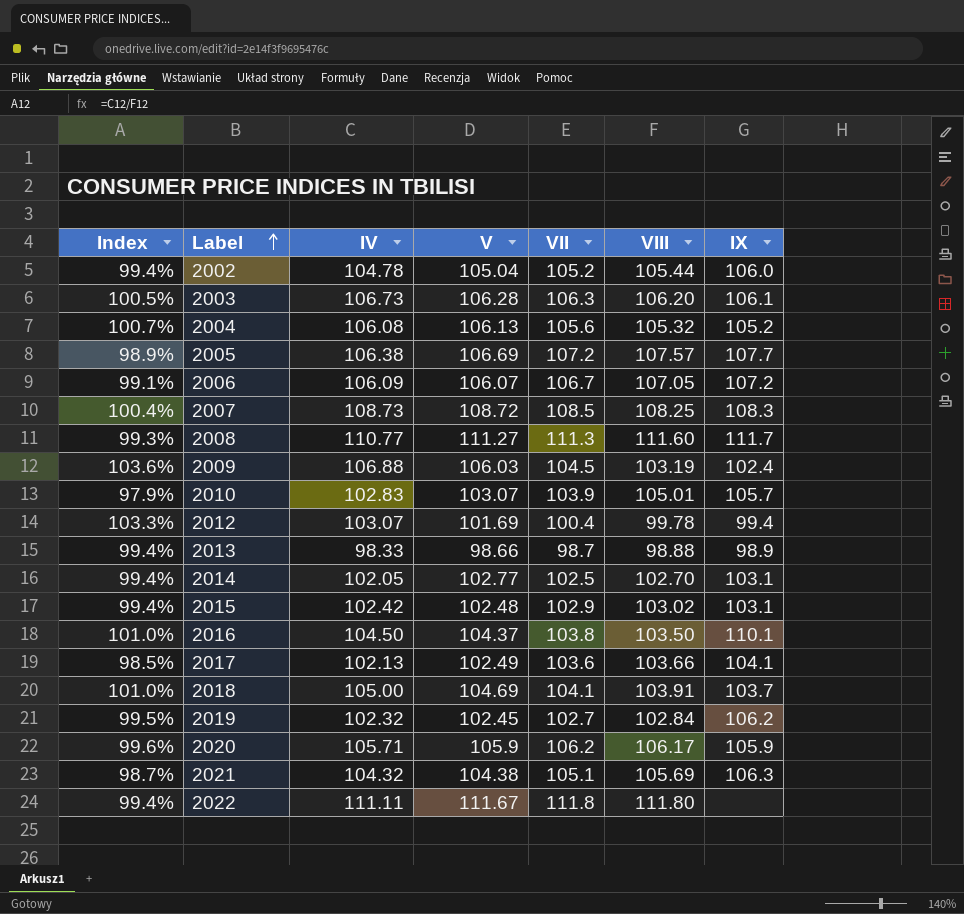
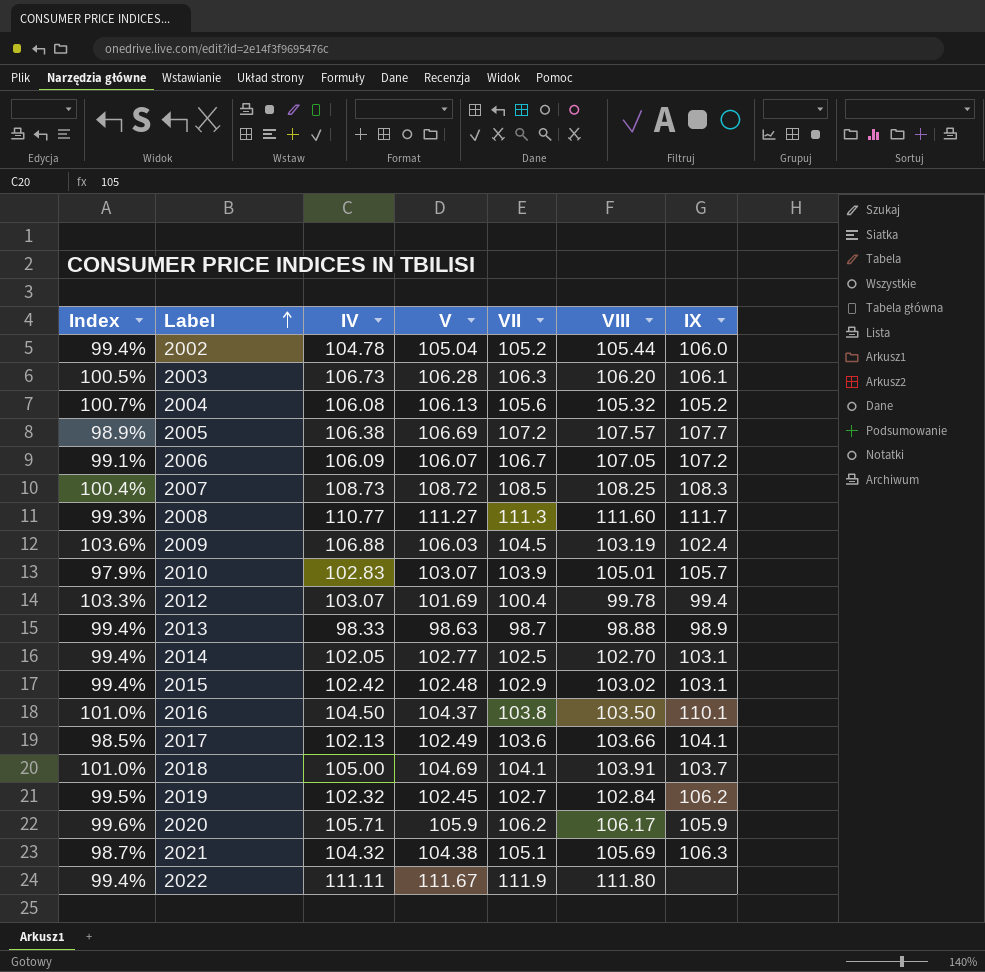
2013 | V: 98.66 -> 98.63
2022 | VII: 111.8 -> 111.9

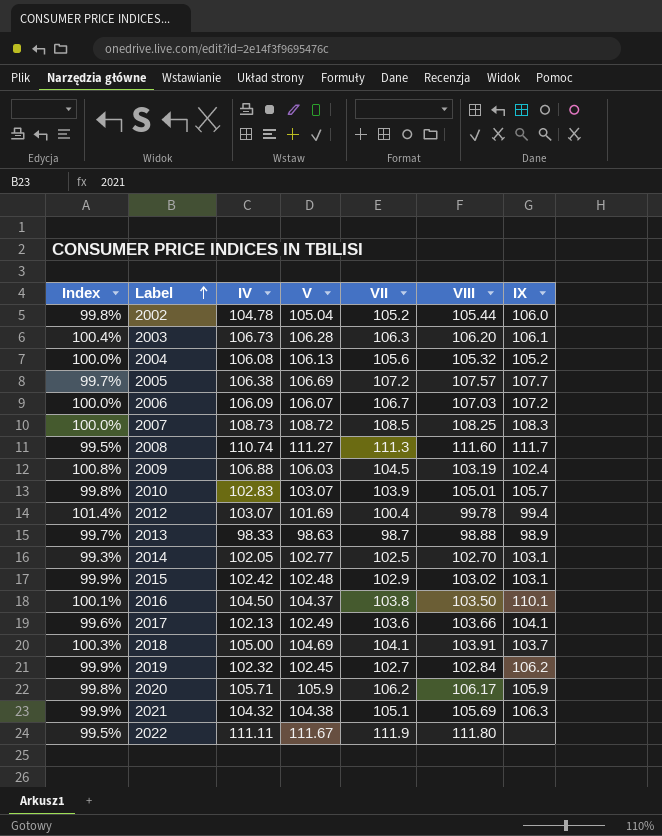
column Index | formula: [IV] / [VIII] -> [IV] / [V]
2006 | VIII: 107.05 -> 107.03
2008 | IV: 110.77 -> 110.74

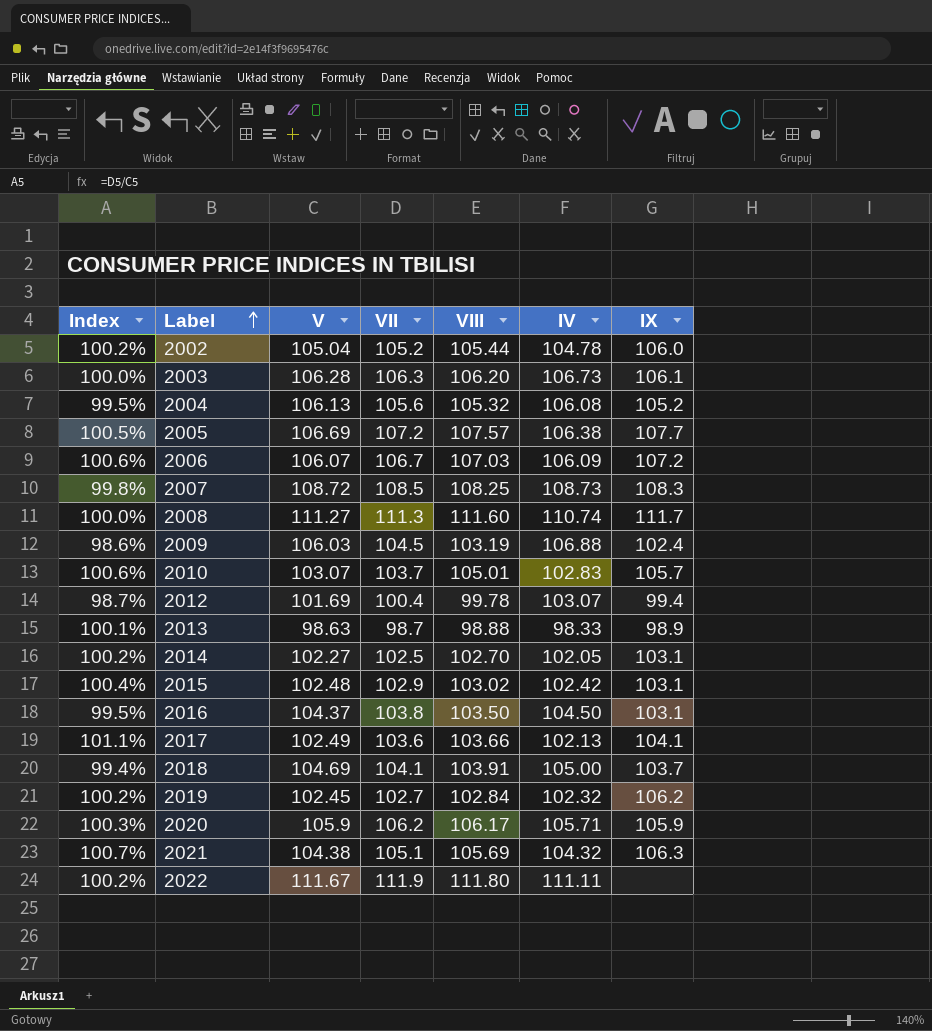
column Index | formula: [IV] / [V] -> [VII] / [V]
column IV | position: 3 -> 6
2010 | VII: 103.9 -> 103.7
2014 | V: 102.77 -> 102.27
2016 | IX: 110.1 -> 103.1

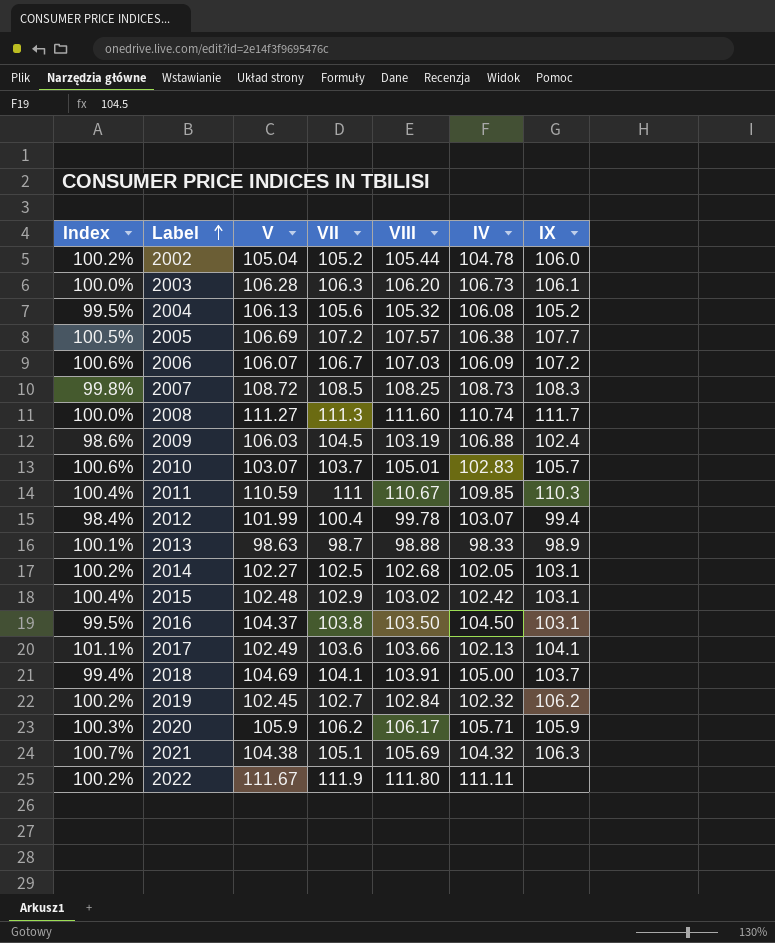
row 2011: none -> 100.4% | 110.59 | 111 | 110.67 | 109.85 | 110.3
2012 | Index: 98.7% -> 98.4%
2012 | V: 101.69 -> 101.99
2014 | VIII: 102.70 -> 102.68

